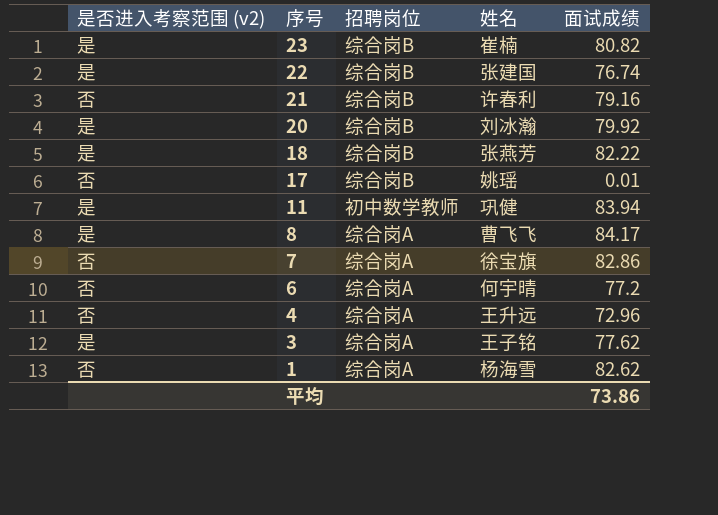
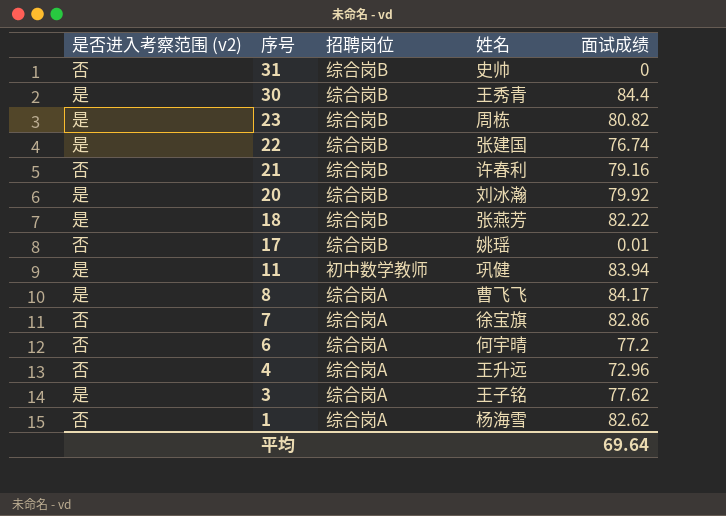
row 31: none -> 否 | 综合岗B | 史帅 | 0
row 30: none -> 是 | 综合岗B | 王秀青 | 84.4
23 | 姓名: 崔楠 -> 周栋
平均 | 面试成绩: 73.86 -> 69.64

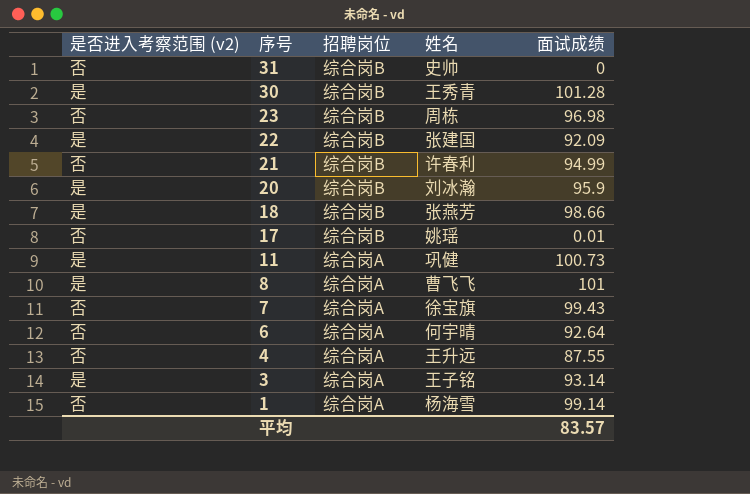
30 | 面试成绩: 84.4 -> 101.28
23 | 是否进入考察范围 (v2): 是 -> 否
23 | 面试成绩: 80.82 -> 96.98
22 | 面试成绩: 76.74 -> 92.09
21 | 面试成绩: 79.16 -> 94.99
20 | 面试成绩: 79.92 -> 95.9
18 | 面试成绩: 82.22 -> 98.66
11 | 招聘岗位: 初中数学教师 -> 综合岗A
11 | 面试成绩: 83.94 -> 100.73
8 | 面试成绩: 84.17 -> 101
7 | 面试成绩: 82.86 -> 99.43
6 | 面试成绩: 77.2 -> 92.64
4 | 面试成绩: 72.96 -> 87.55
3 | 面试成绩: 77.62 -> 93.14
1 | 面试成绩: 82.62 -> 99.14
平均 | 面试成绩: 69.64 -> 83.57

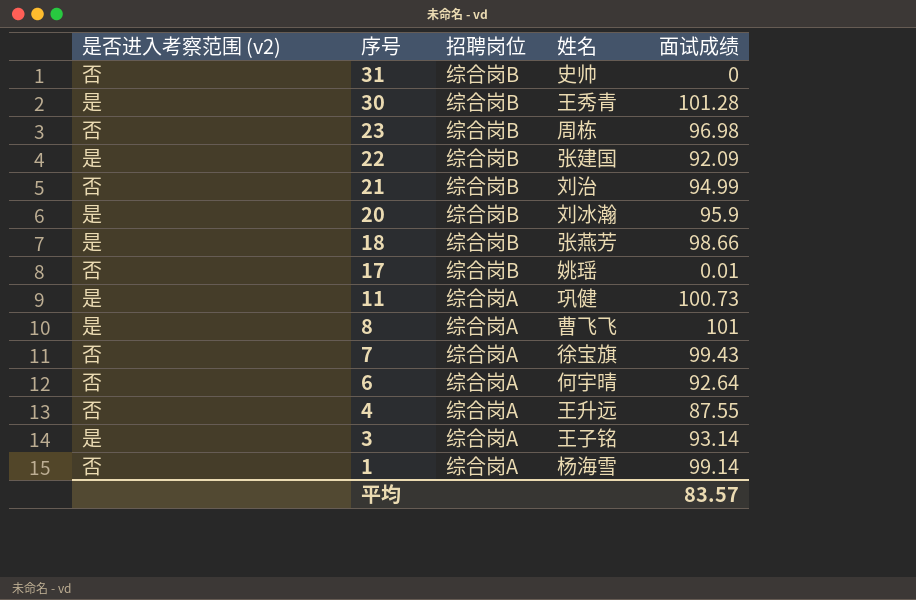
21 | 姓名: 许春利 -> 刘治

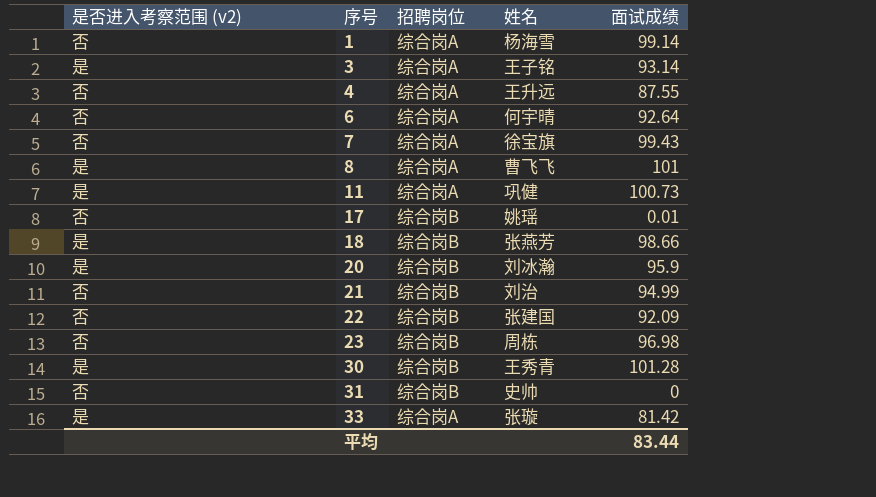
row order: 序号 descending -> 序号 ascending
22 | 是否进入考察范围 (v2): 是 -> 否
row 33: none -> 是 | 综合岗A | 张璇 | 81.42
平均 | 面试成绩: 83.57 -> 83.44

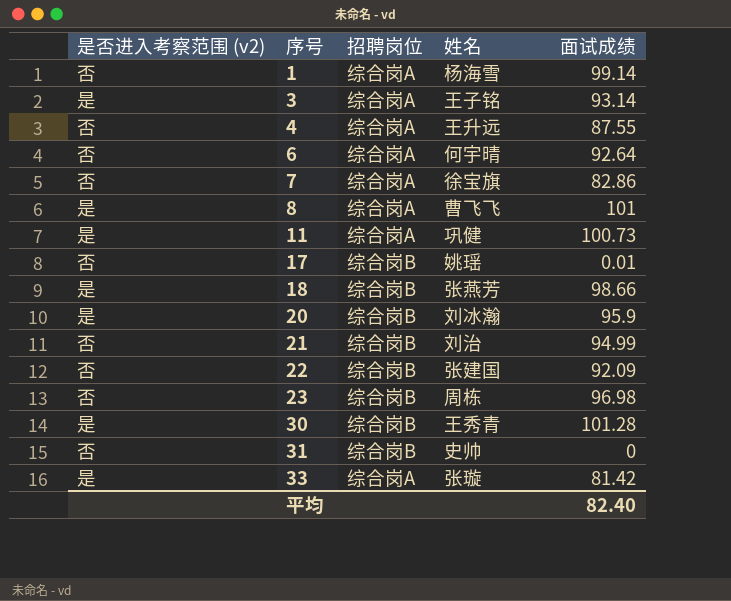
7 | 面试成绩: 99.43 -> 82.86
平均 | 面试成绩: 83.44 -> 82.40

